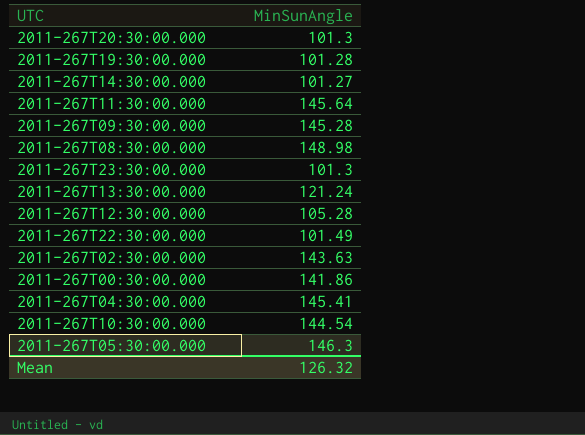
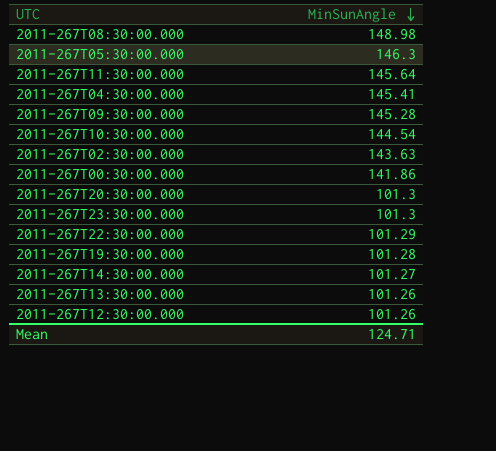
row order: none -> MinSunAngle descending
2011-267T22:30:00.000 | MinSunAngle: 101.49 -> 101.29
2011-267T13:30:00.000 | MinSunAngle: 121.24 -> 101.26
2011-267T12:30:00.000 | MinSunAngle: 105.28 -> 101.26
Mean | MinSunAngle: 126.32 -> 124.71

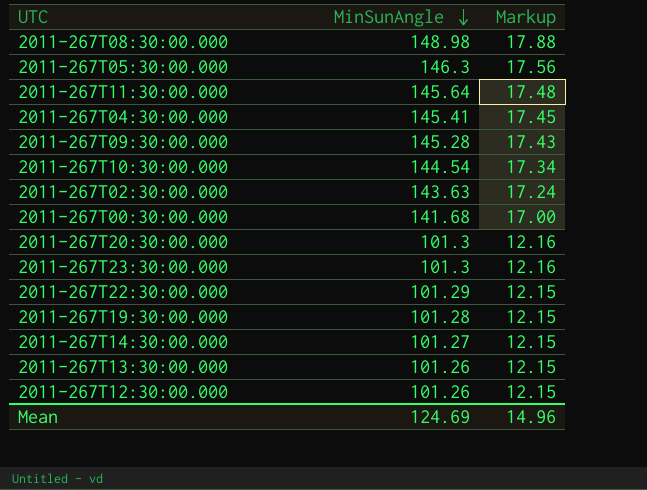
column Markup | formula: none -> [MinSunAngle] * 0.12
2011-267T00:30:00.000 | MinSunAngle: 141.86 -> 141.68
Mean | MinSunAngle: 124.71 -> 124.69

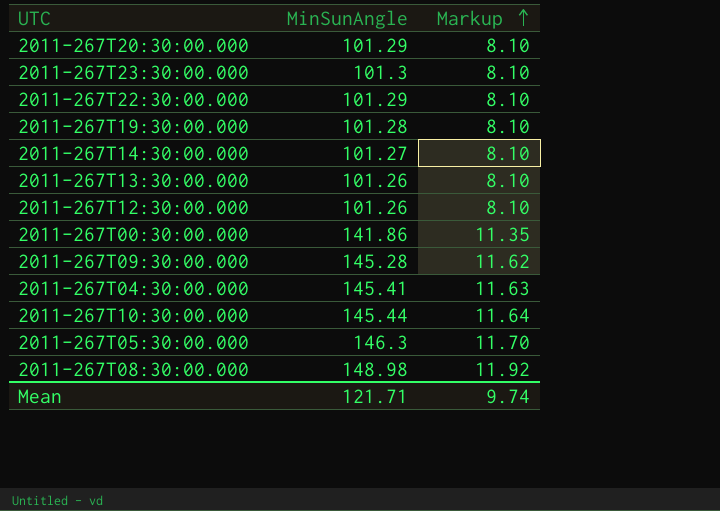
row order: MinSunAngle descending -> Markup ascending
column Markup | formula: [MinSunAngle] * 0.12 -> [MinSunAngle] * 0.08
row 2011-267T11:30:00.000: 145.64 | 17.48 -> none
row 2011-267T02:30:00.000: 143.63 | 17.24 -> none
2011-267T20:30:00.000 | MinSunAngle: 101.3 -> 101.29
2011-267T00:30:00.000 | MinSunAngle: 141.68 -> 141.86
2011-267T10:30:00.000 | MinSunAngle: 144.54 -> 145.44
Mean | MinSunAngle: 124.69 -> 121.71
Mean | Markup: 14.96 -> 9.74

